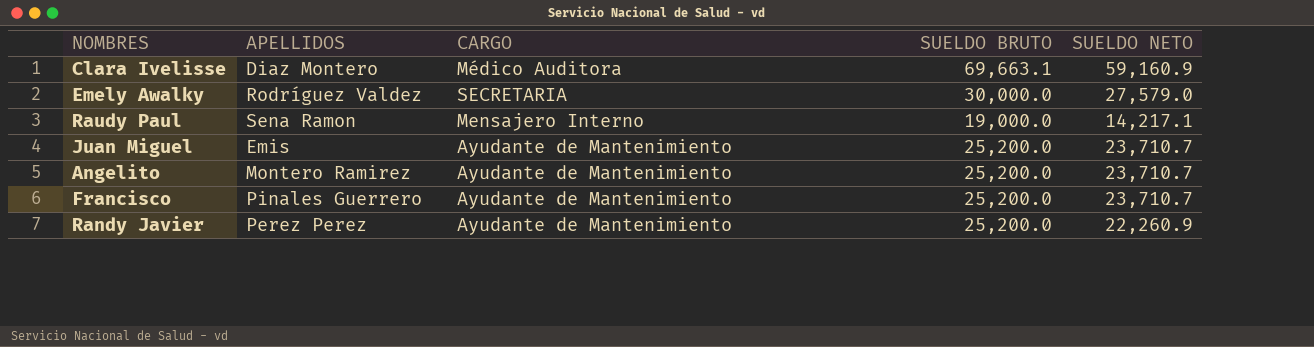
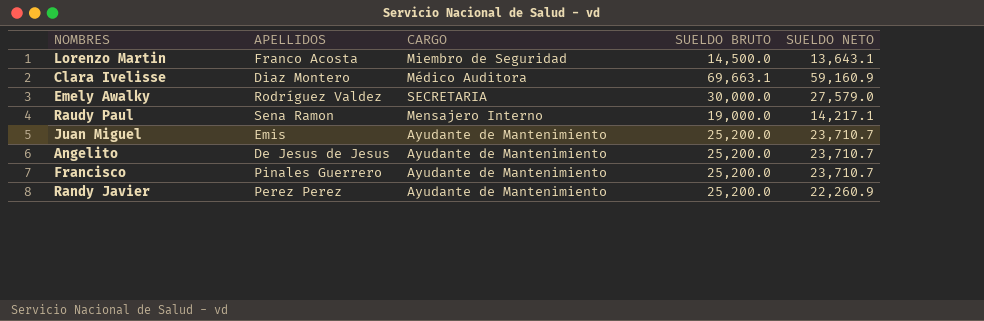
row Lorenzo Martin: none -> Franco Acosta | Miembro de Seguridad | 14,500.0 | 13,643.1
Angelito | APELLIDOS: Montero Ramirez -> De Jesus de Jesus

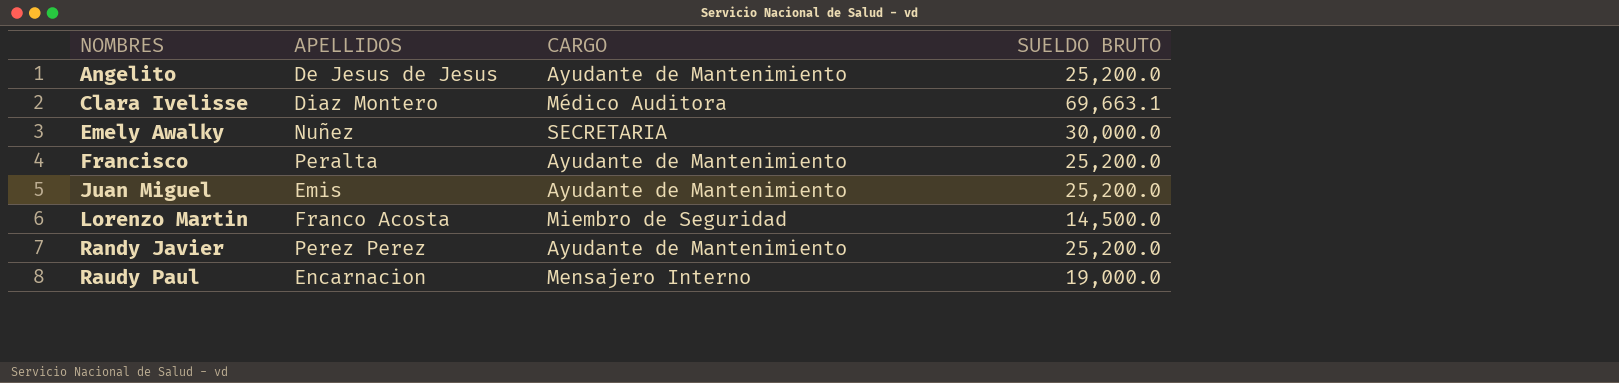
row order: none -> NOMBRES ascending
column SUELDO NETO | position: 5 -> none
Emely Awalky | APELLIDOS: Rodríguez Valdez -> Nuñez
Francisco | APELLIDOS: Pinales Guerrero -> Peralta
Raudy Paul | APELLIDOS: Sena Ramon -> Encarnacion

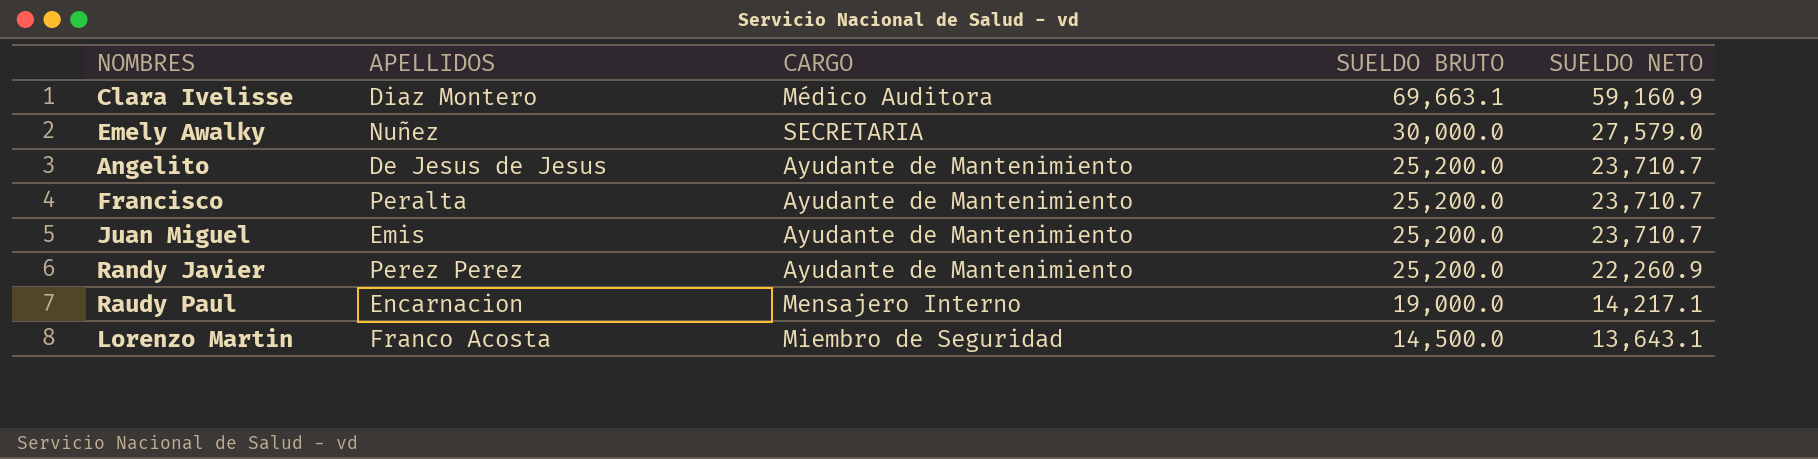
row order: NOMBRES ascending -> SUELDO BRUTO descending
column SUELDO NETO | position: none -> 5

